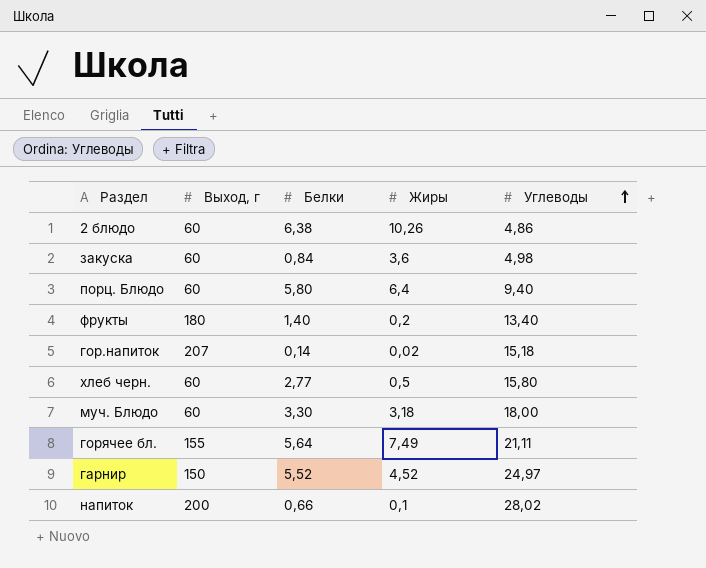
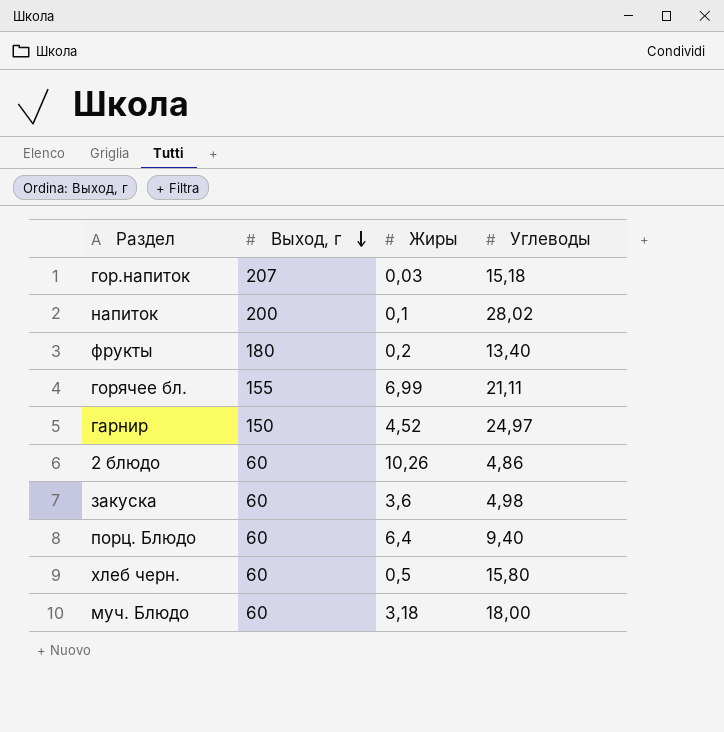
row order: Углеводы ascending -> Выход, г descending
column Белки | position: 3 -> none
гор.напиток | Жиры: 0,02 -> 0,03
горячее бл. | Жиры: 7,49 -> 6,99

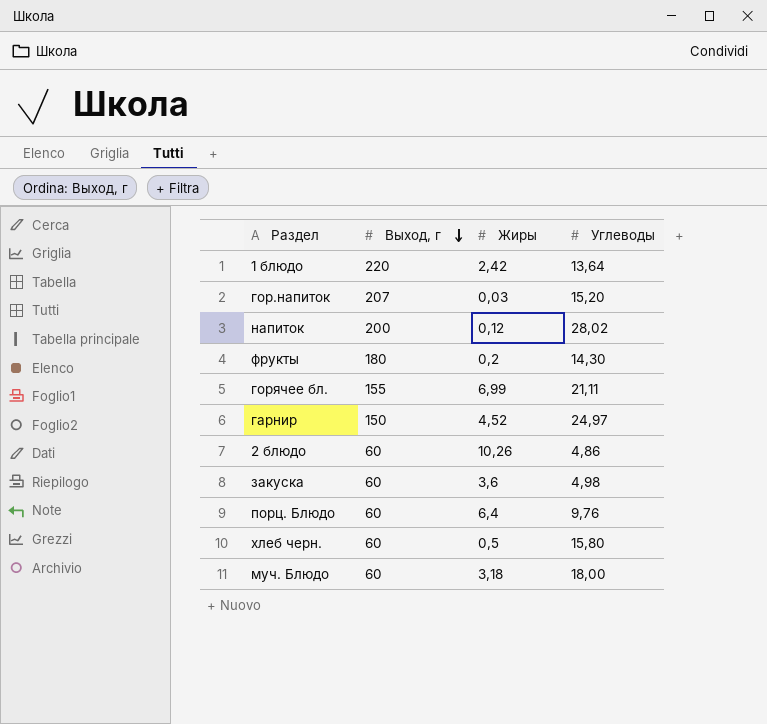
row 1 блюдо: none -> 220 | 2,42 | 13,64
гор.напиток | Углеводы: 15,18 -> 15,20
напиток | Жиры: 0,1 -> 0,12
фрукты | Углеводы: 13,40 -> 14,30
порц. Блюдо | Углеводы: 9,40 -> 9,76

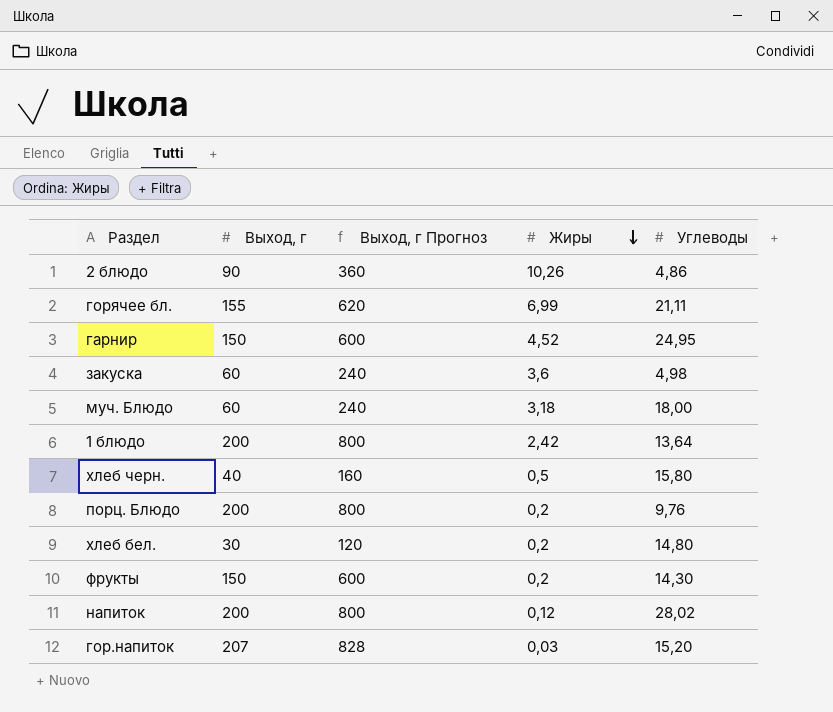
row order: Выход, г descending -> Жиры descending
column Выход, г Прогноз | formula: none -> [Выход, г] * 4
2 блюдо | Выход, г: 60 -> 90
гарнир | Углеводы: 24,97 -> 24,95
1 блюдо | Выход, г: 220 -> 200
хлеб черн. | Выход, г: 60 -> 40
порц. Блюдо | Выход, г: 60 -> 200
порц. Блюдо | Жиры: 6,4 -> 0,2
row хлеб бел.: none -> 30 | 120 | 0,2 | 14,80
фрукты | Выход, г: 180 -> 150

